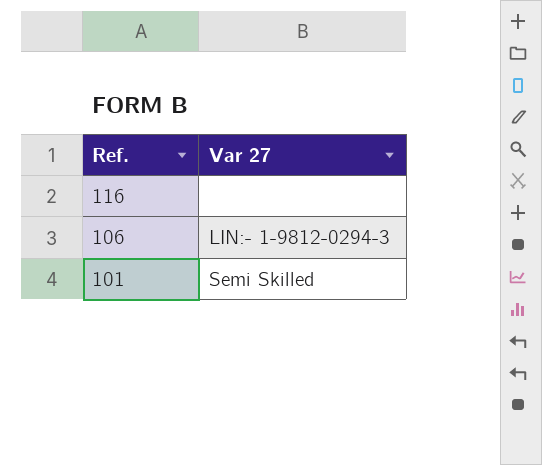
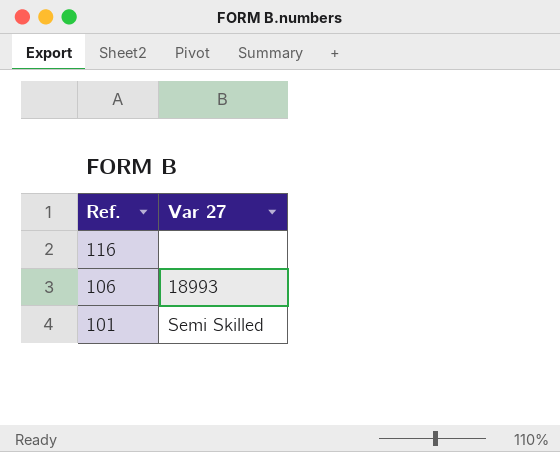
106 | Var 27: LIN:- 1-9812-0294-3 -> 18993

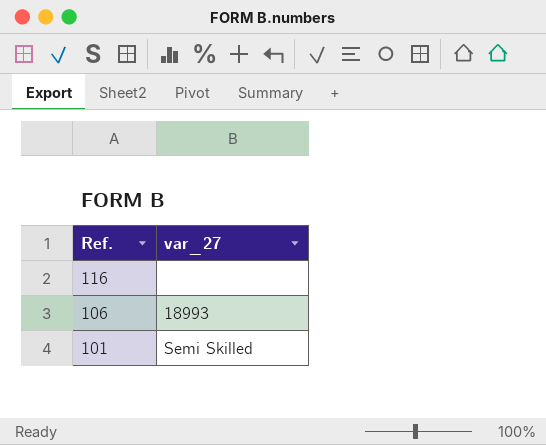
column name: Var 27 -> var_27

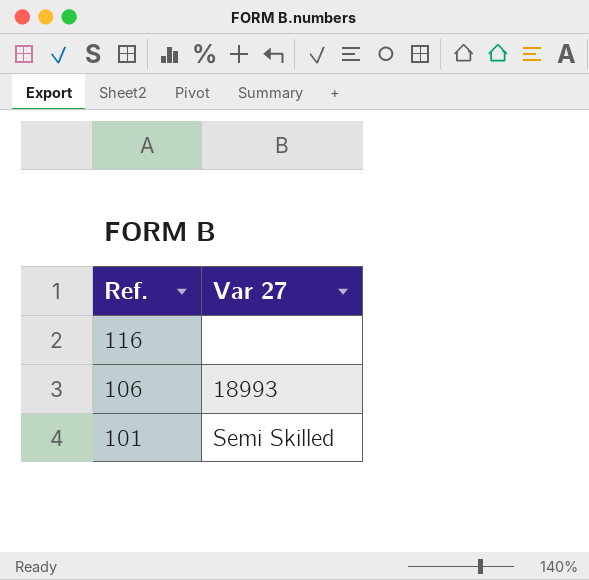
column name: var_27 -> Var 27

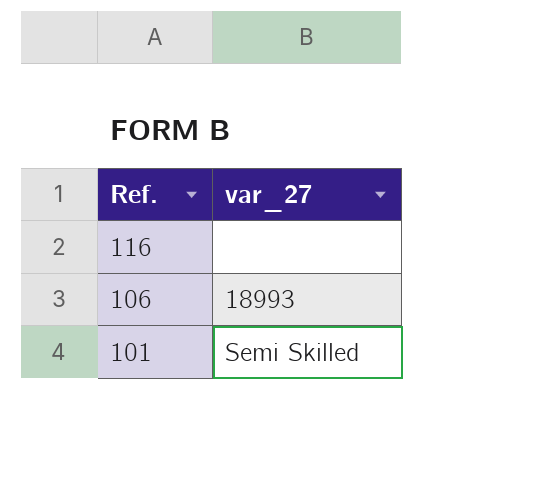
column name: Var 27 -> var_27

